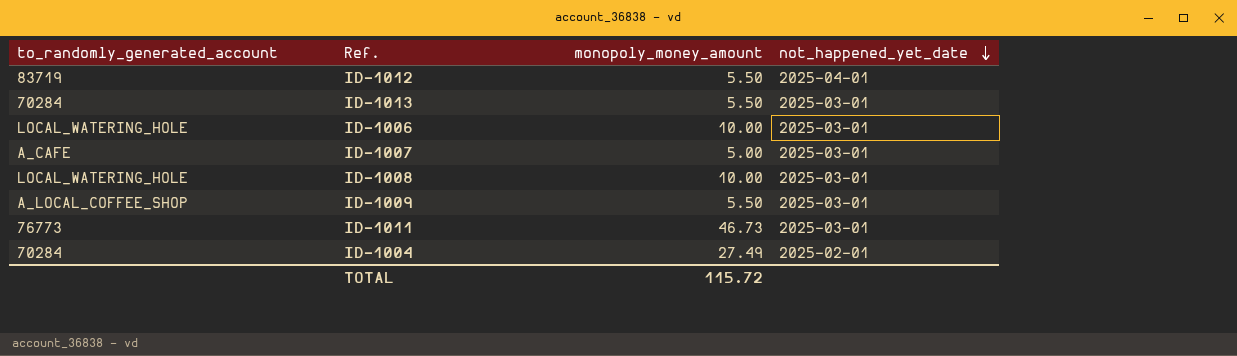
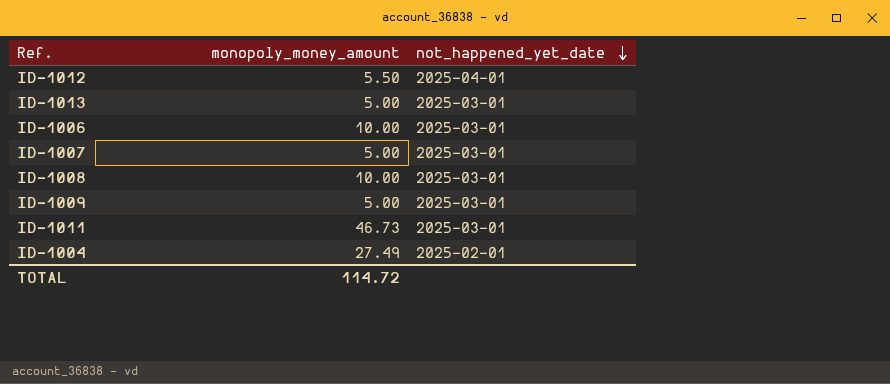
column to_randomly_generated_account | position: 1 -> none
ID-1013 | monopoly_money_amount: 5.50 -> 5.00
ID-1009 | monopoly_money_amount: 5.50 -> 5.00
TOTAL | monopoly_money_amount: 115.72 -> 114.72

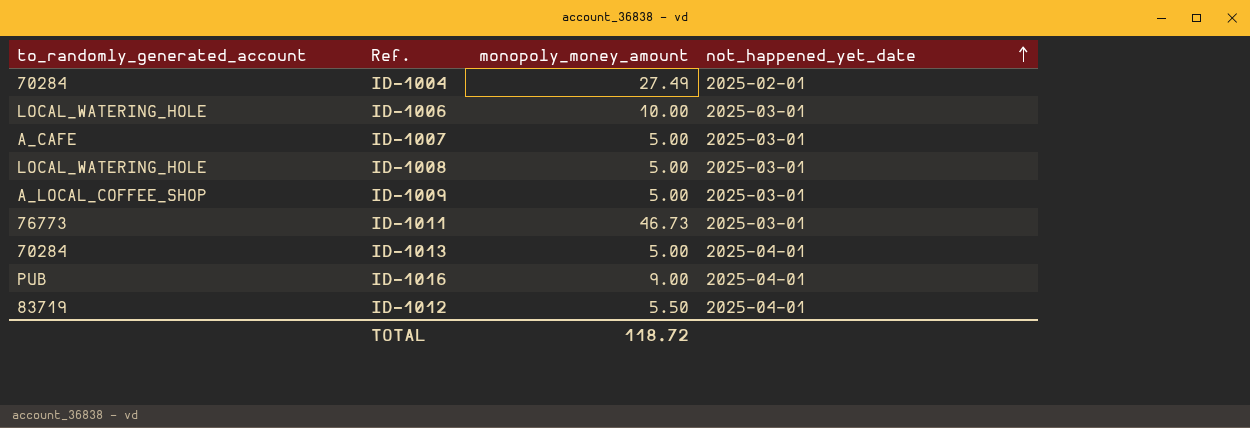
row order: not_happened_yet_date descending -> not_happened_yet_date ascending
column to_randomly_generated_account | position: none -> 1
ID-1008 | monopoly_money_amount: 10.00 -> 5.00
ID-1013 | not_happened_yet_date: 2025-03-01 -> 2025-04-01
row ID-1016: none -> PUB | 9.00 | 2025-04-01
TOTAL | monopoly_money_amount: 114.72 -> 118.72

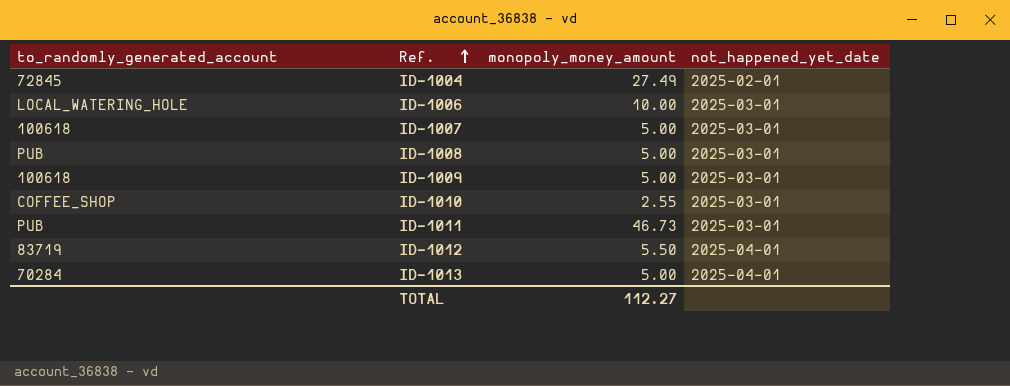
row order: not_happened_yet_date ascending -> Ref. ascending
row ID-1016: PUB | 9.00 | 2025-04-01 -> none
ID-1004 | to_randomly_generated_account: 70284 -> 72845
ID-1007 | to_randomly_generated_account: A_CAFE -> 100618
ID-1008 | to_randomly_generated_account: LOCAL_WATERING_HOLE -> PUB
ID-1009 | to_randomly_generated_account: A_LOCAL_COFFEE_SHOP -> 100618
row ID-1010: none -> COFFEE_SHOP | 2.55 | 2025-03-01
ID-1011 | to_randomly_generated_account: 76773 -> PUB
TOTAL | monopoly_money_amount: 118.72 -> 112.27

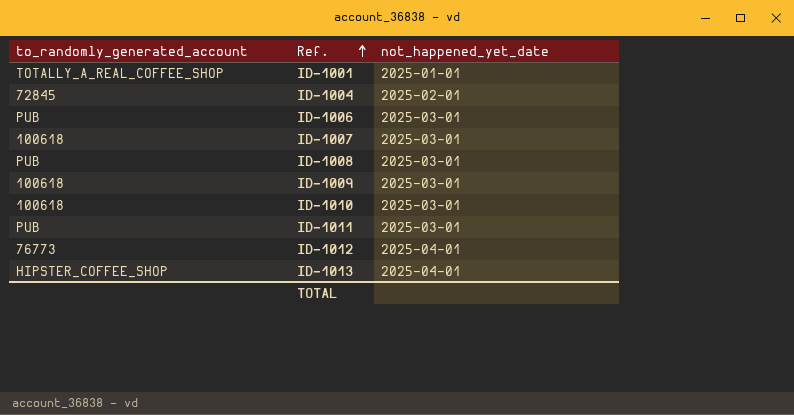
column monopoly_money_amount | position: 3 -> none
row ID-1001: none -> TOTALLY_A_REAL_COFFEE_SHOP | 2025-01-01
ID-1006 | to_randomly_generated_account: LOCAL_WATERING_HOLE -> PUB
ID-1010 | to_randomly_generated_account: COFFEE_SHOP -> 100618
ID-1012 | to_randomly_generated_account: 83719 -> 76773
ID-1013 | to_randomly_generated_account: 70284 -> HIPSTER_COFFEE_SHOP

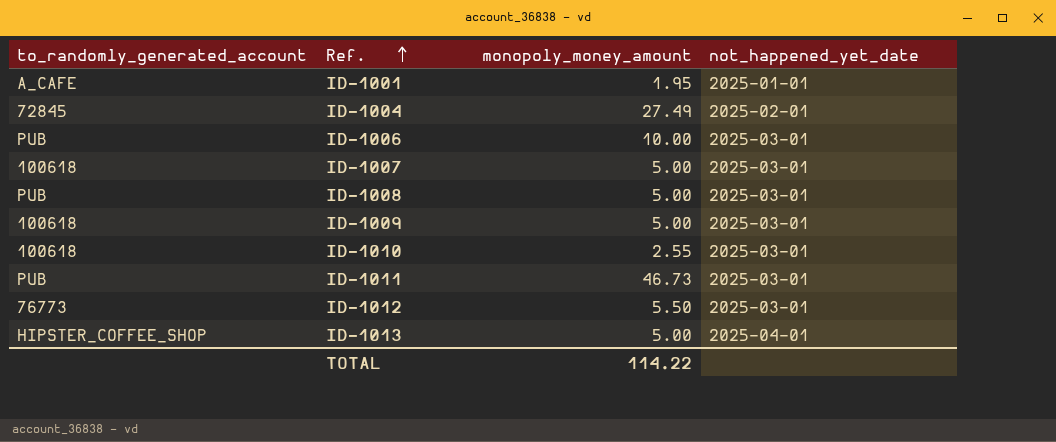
column monopoly_money_amount | position: none -> 3
ID-1001 | to_randomly_generated_account: TOTALLY_A_REAL_COFFEE_SHOP -> A_CAFE
ID-1012 | not_happened_yet_date: 2025-04-01 -> 2025-03-01

